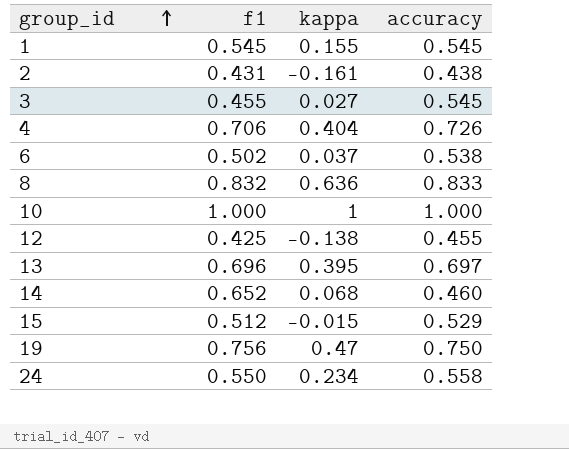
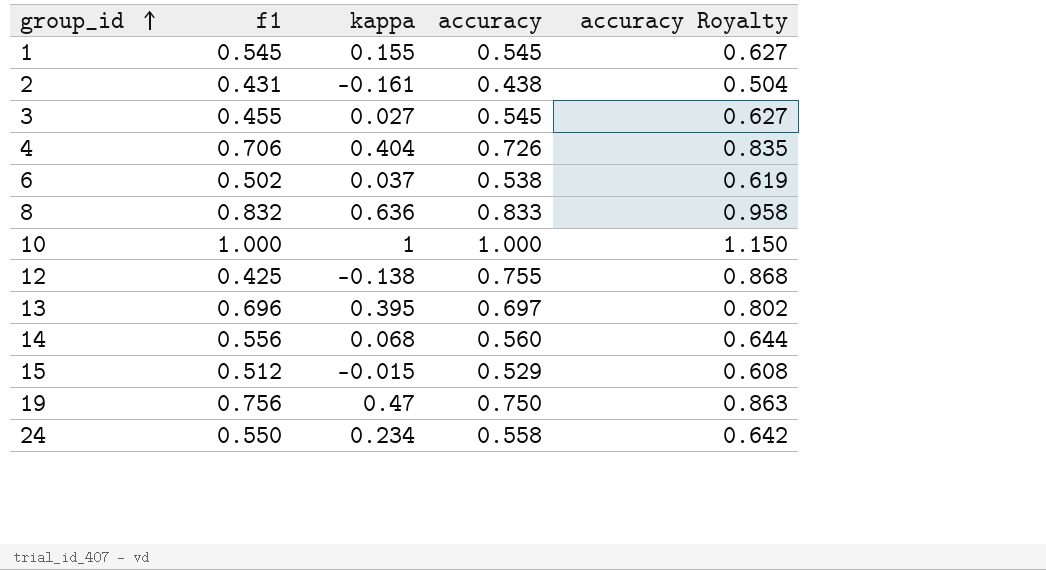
column accuracy Royalty | formula: none -> [accuracy] * 1.15
12 | accuracy: 0.455 -> 0.755
14 | f1: 0.652 -> 0.556
14 | accuracy: 0.460 -> 0.560

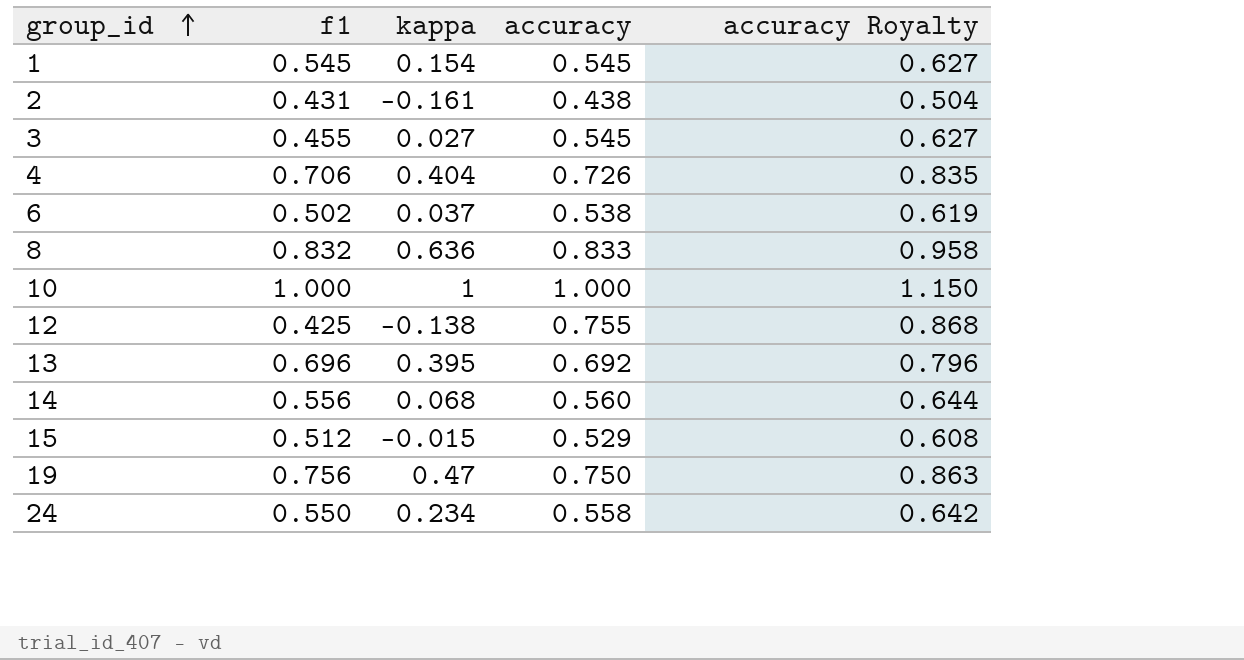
1 | kappa: 0.155 -> 0.154
13 | accuracy: 0.697 -> 0.692
13 | accuracy Royalty: 0.802 -> 0.796

